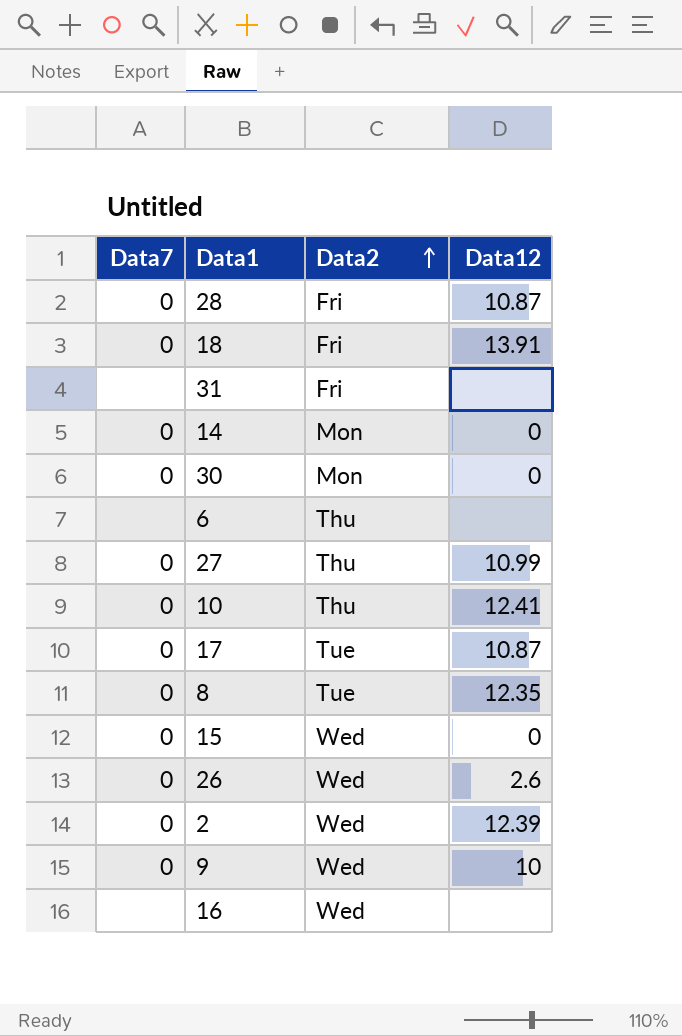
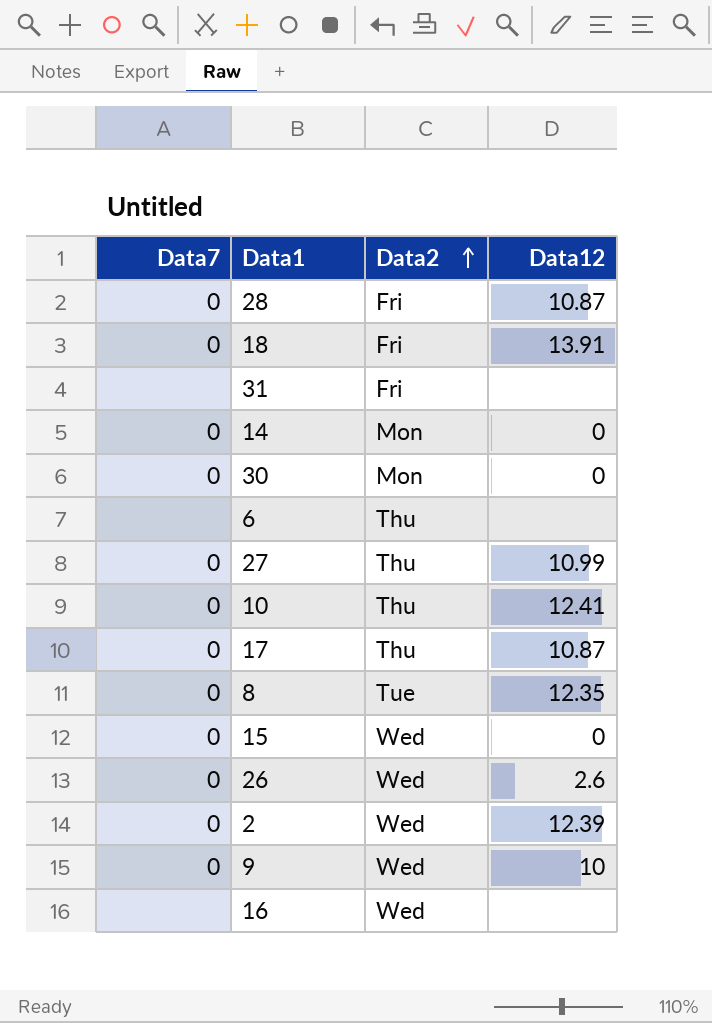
17 | Data2: Tue -> Thu

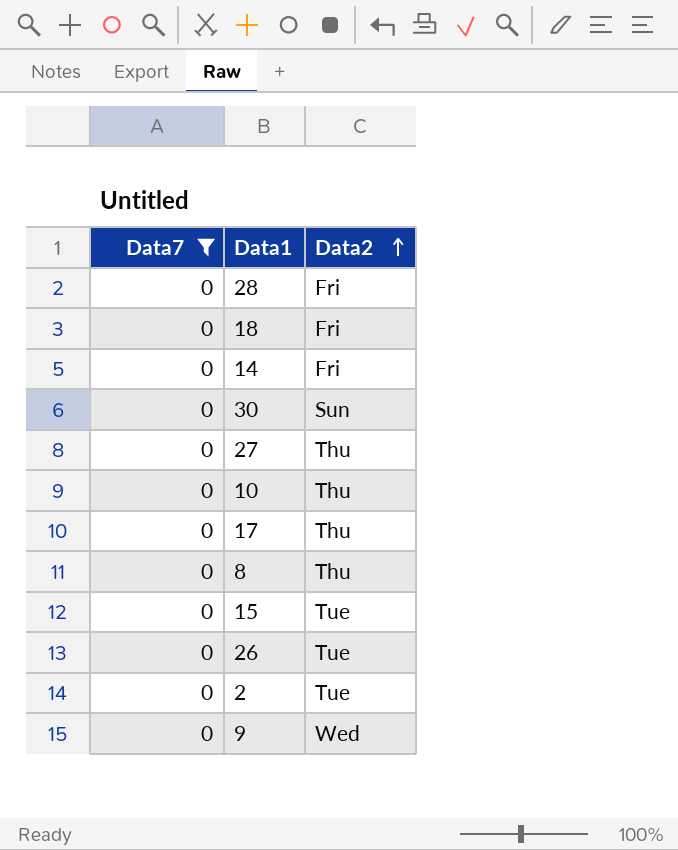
filter: none -> Data7 = 0
column Data12 | position: 4 -> none
14 | Data2: Mon -> Fri
30 | Data2: Mon -> Sun
8 | Data2: Tue -> Thu
15 | Data2: Wed -> Tue
26 | Data2: Wed -> Tue
2 | Data2: Wed -> Tue

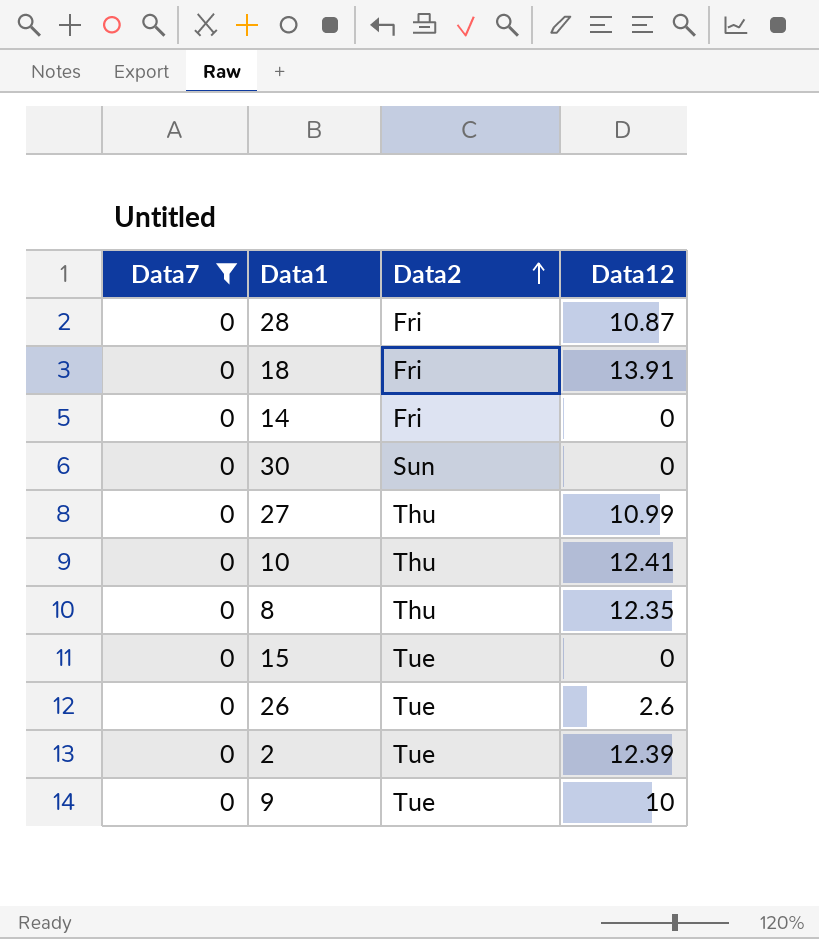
column Data12 | position: none -> 4
row 17: 0 | Thu -> none
9 | Data2: Wed -> Tue

